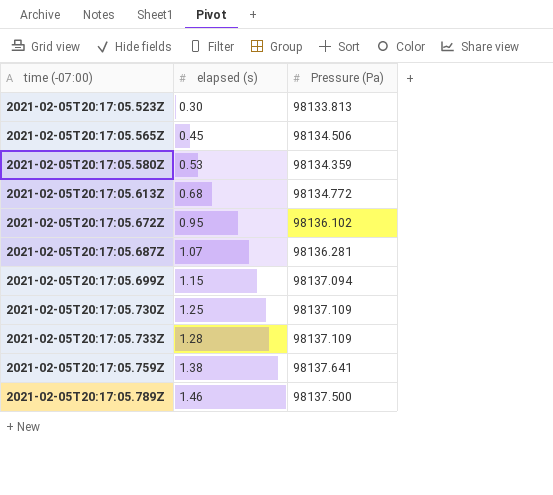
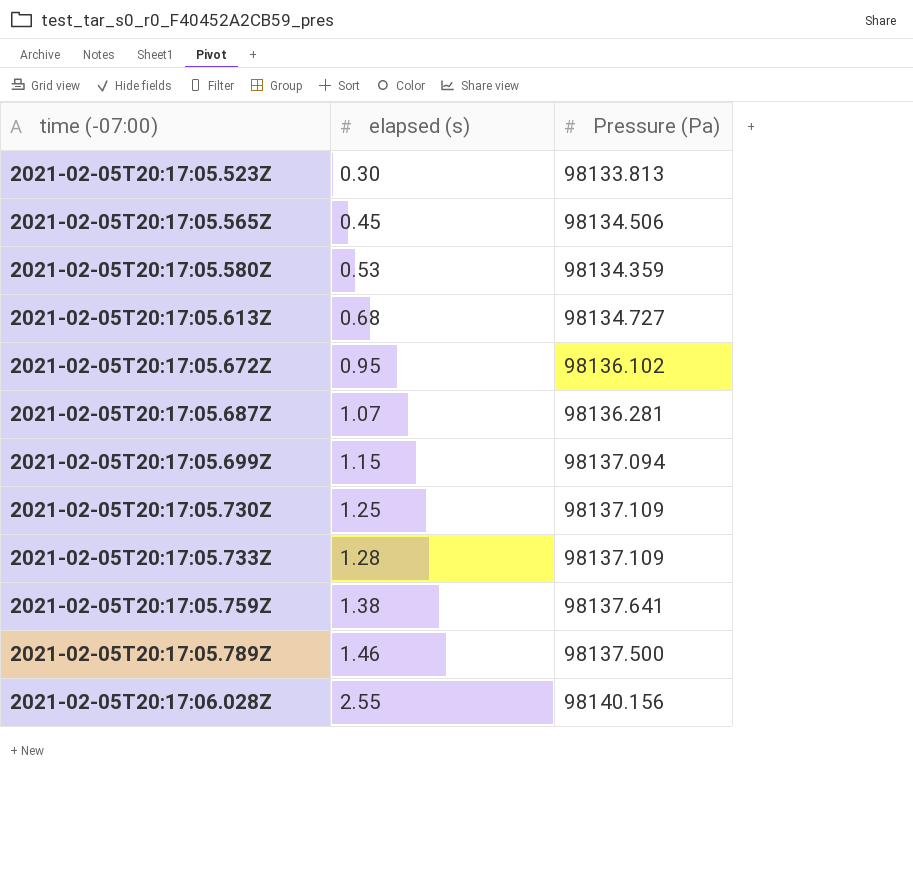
2021-02-05T20:17:05.613Z | Pressure (Pa): 98134.772 -> 98134.727
row 2021-02-05T20:17:06.028Z: none -> 2.55 | 98140.156

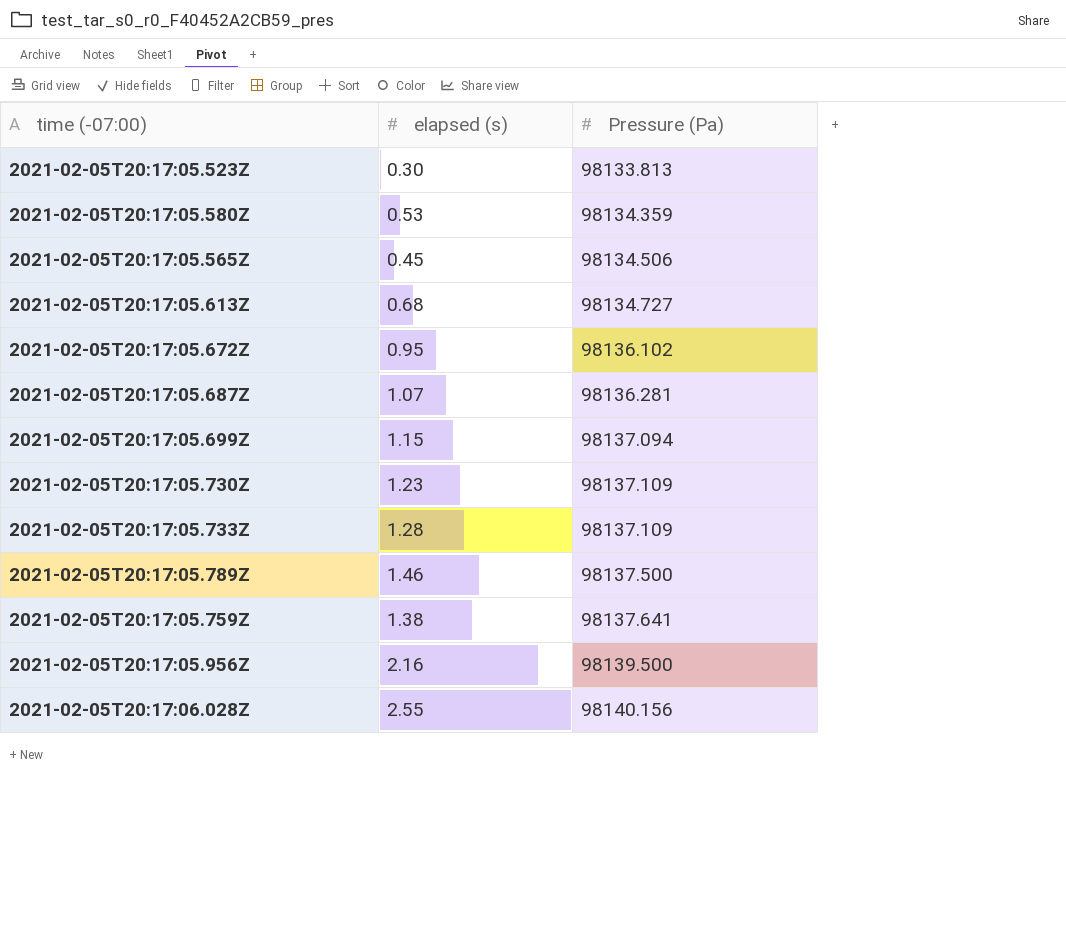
row order: time (-07:00) ascending -> Pressure (Pa) ascending
2021-02-05T20:17:05.730Z | elapsed (s): 1.25 -> 1.23
row 2021-02-05T20:17:05.956Z: none -> 2.16 | 98139.500

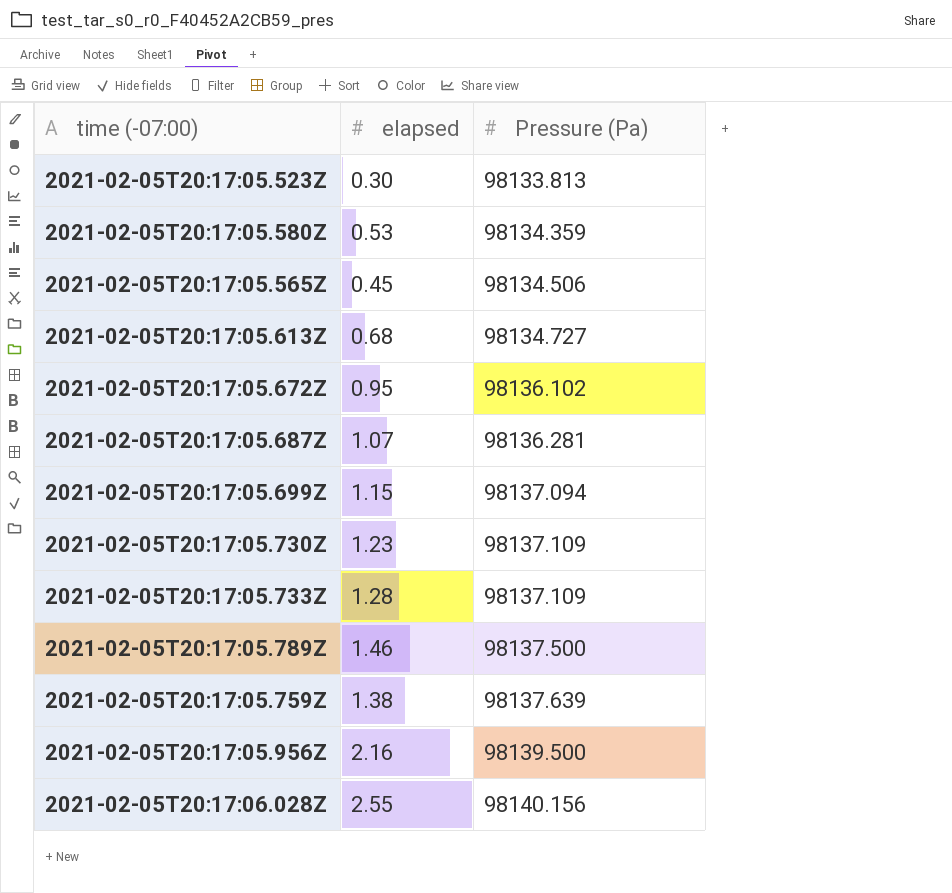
column name: elapsed (s) -> elapsed
2021-02-05T20:17:05.759Z | Pressure (Pa): 98137.641 -> 98137.639

